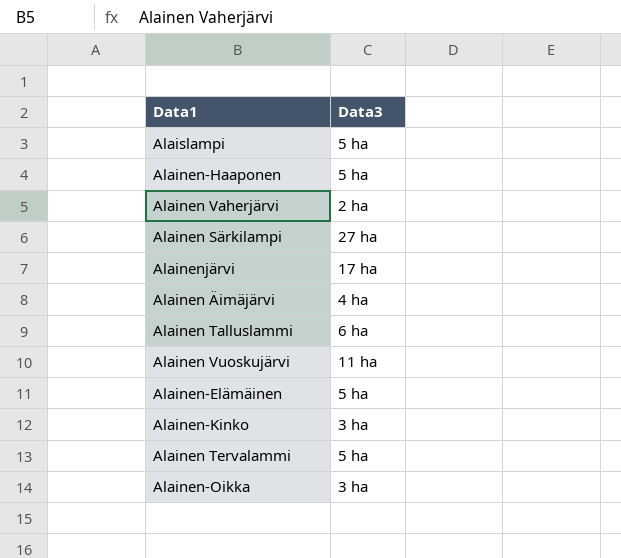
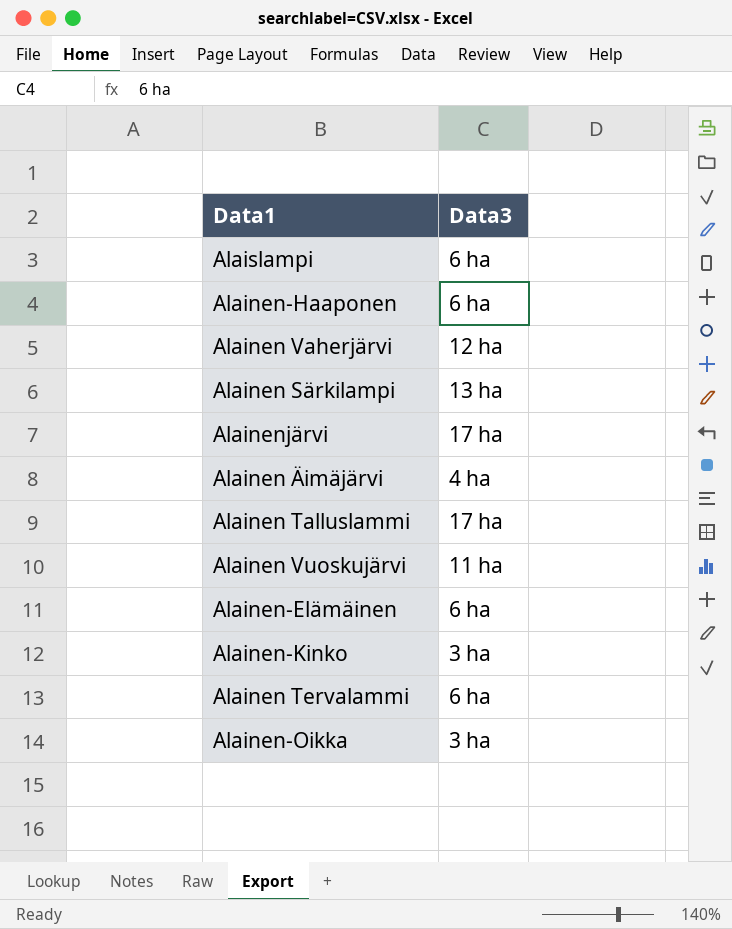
Alaislampi | Data3: 5 ha -> 6 ha
Alainen-Haaponen | Data3: 5 ha -> 6 ha
Alainen Vaherjärvi | Data3: 2 ha -> 12 ha
Alainen Särkilampi | Data3: 27 ha -> 13 ha
Alainen Talluslammi | Data3: 6 ha -> 17 ha
Alainen-Elämäinen | Data3: 5 ha -> 6 ha
Alainen Tervalammi | Data3: 5 ha -> 6 ha

